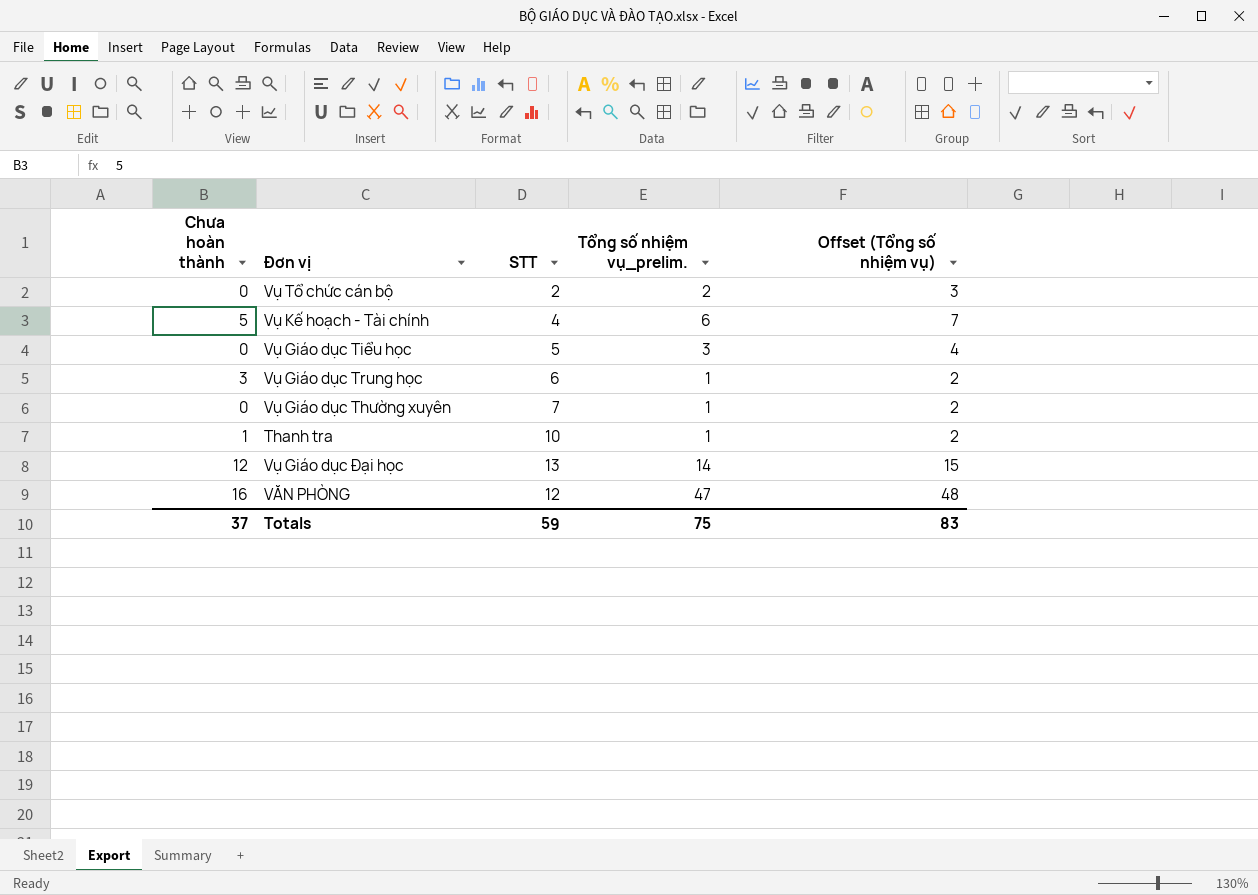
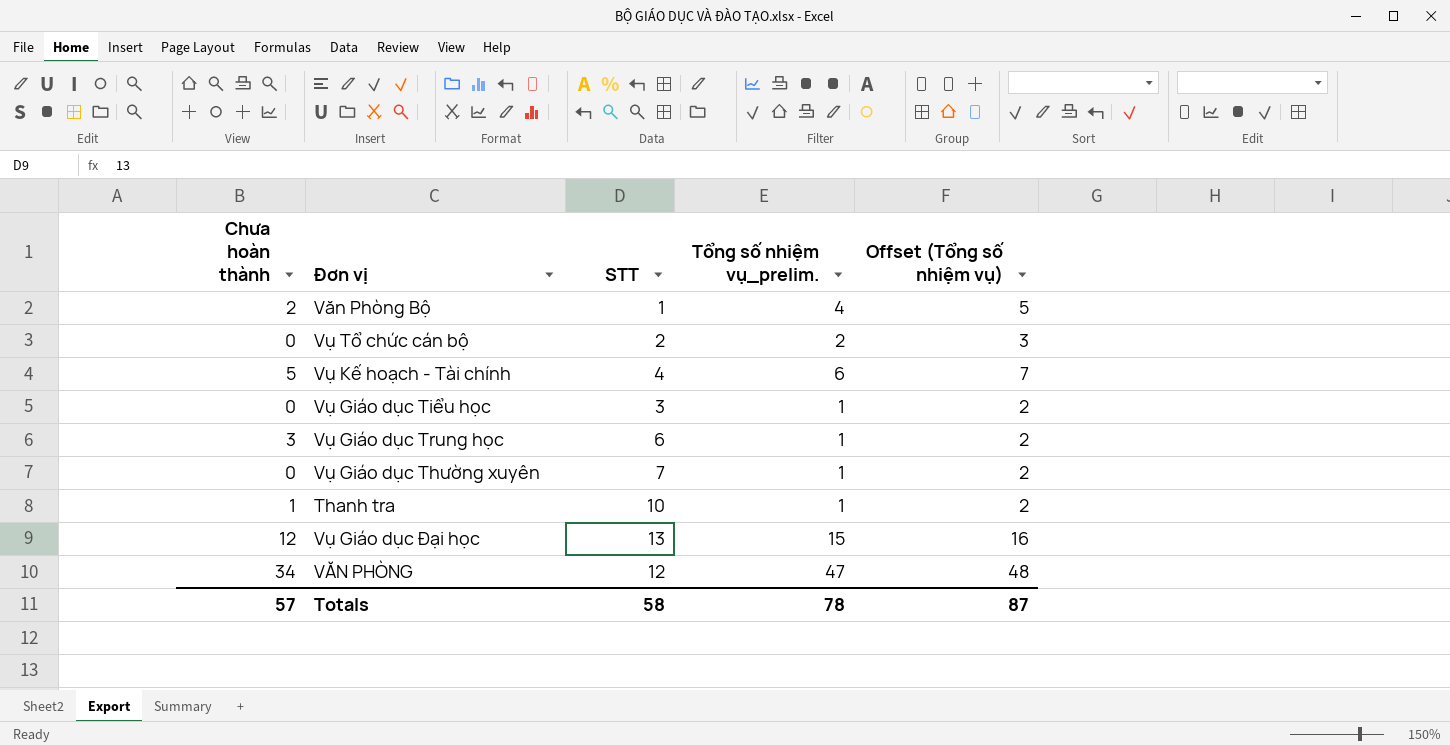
row Văn Phòng Bộ: none -> 2 | 1 | 4 | 5
Vụ Giáo dục Tiểu học | STT: 5 -> 3
Vụ Giáo dục Tiểu học | Tổng số nhiệm vụ_prelim.: 3 -> 1
Vụ Giáo dục Tiểu học | Offset (Tổng số nhiệm vụ): 4 -> 2
Vụ Giáo dục Đại học | Tổng số nhiệm vụ_prelim.: 14 -> 15
Vụ Giáo dục Đại học | Offset (Tổng số nhiệm vụ): 15 -> 16
VĂN PHÒNG | Chưa hoàn thành: 16 -> 34
Totals | Chưa hoàn thành: 37 -> 57
Totals | STT: 59 -> 58
Totals | Tổng số nhiệm vụ_prelim.: 75 -> 78
Totals | Offset (Tổng số nhiệm vụ): 83 -> 87

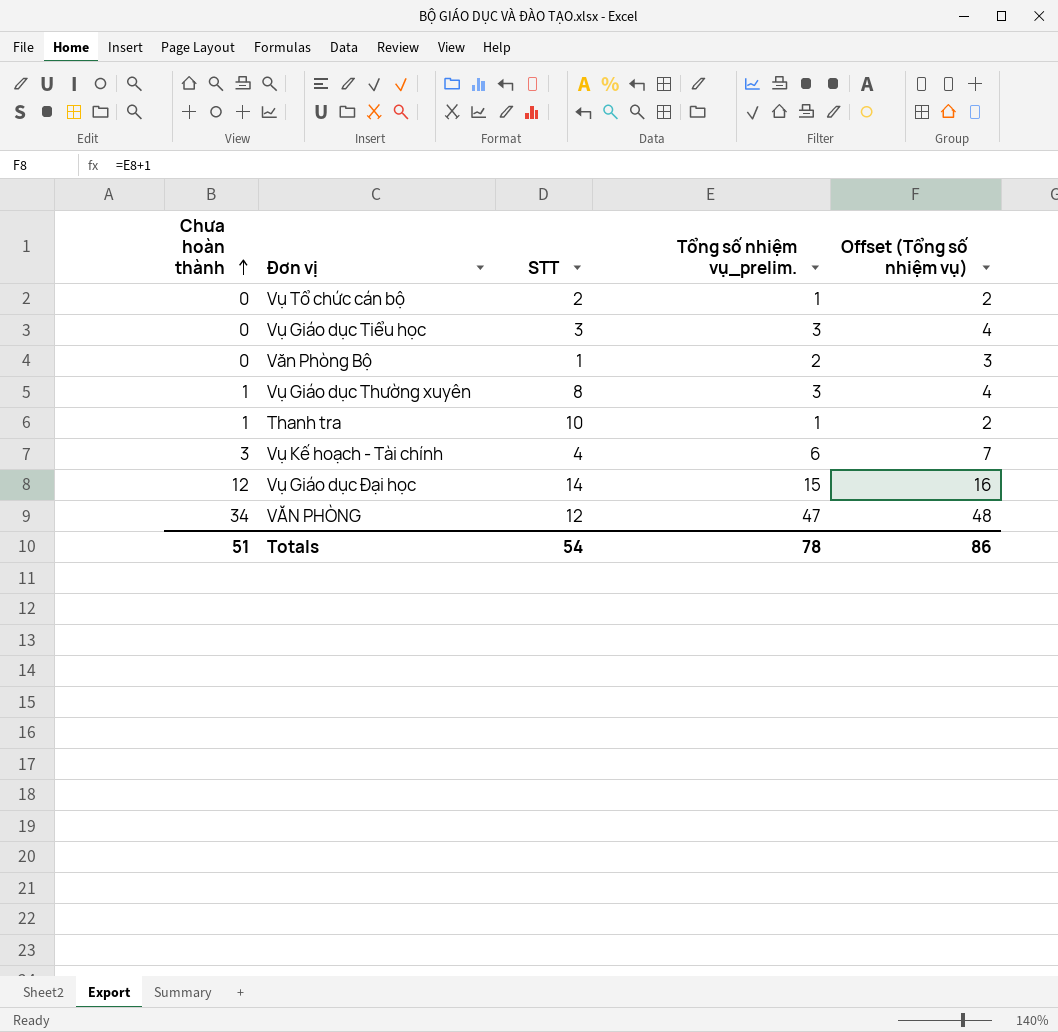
row order: none -> Chưa hoàn thành ascending
row Vụ Giáo dục Trung học: 3 | 6 | 1 | 2 -> none
Vụ Tổ chức cán bộ | Tổng số nhiệm vụ_prelim.: 2 -> 1
Vụ Tổ chức cán bộ | Offset (Tổng số nhiệm vụ): 3 -> 2
Vụ Giáo dục Tiểu học | Tổng số nhiệm vụ_prelim.: 1 -> 3
Vụ Giáo dục Tiểu học | Offset (Tổng số nhiệm vụ): 2 -> 4
Văn Phòng Bộ | Chưa hoàn thành: 2 -> 0
Văn Phòng Bộ | Tổng số nhiệm vụ_prelim.: 4 -> 2
Văn Phòng Bộ | Offset (Tổng số nhiệm vụ): 5 -> 3
Vụ Giáo dục Thường xuyên | Chưa hoàn thành: 0 -> 1
Vụ Giáo dục Thường xuyên | STT: 7 -> 8
Vụ Giáo dục Thường xuyên | Tổng số nhiệm vụ_prelim.: 1 -> 3
Vụ Giáo dục Thường xuyên | Offset (Tổng số nhiệm vụ): 2 -> 4
Vụ Kế hoạch - Tài chính | Chưa hoàn thành: 5 -> 3
Vụ Giáo dục Đại học | STT: 13 -> 14
Totals | Chưa hoàn thành: 57 -> 51
Totals | STT: 58 -> 54
Totals | Offset (Tổng số nhiệm vụ): 87 -> 86

